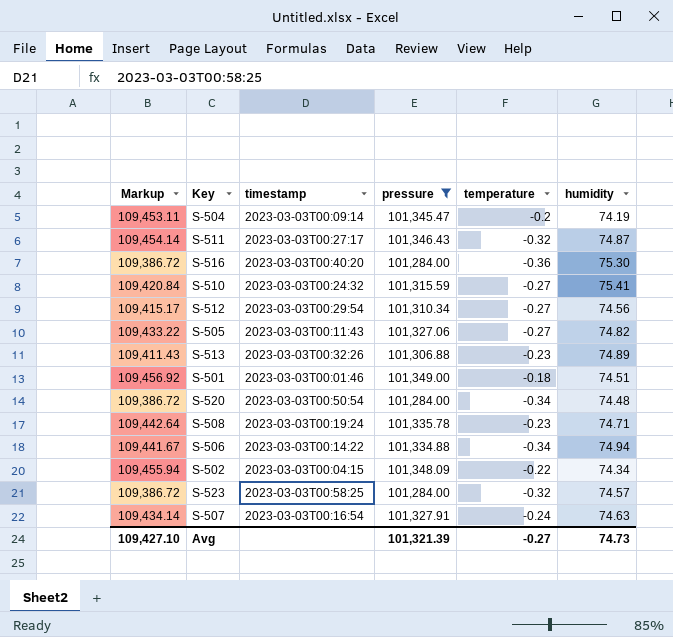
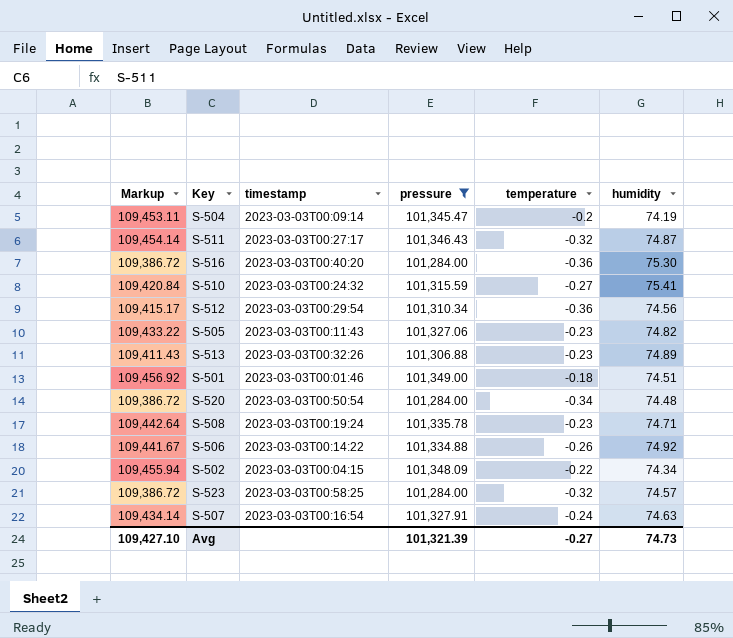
S-512 | temperature: -0.27 -> -0.36
S-505 | temperature: -0.27 -> -0.23
S-506 | temperature: -0.34 -> -0.26
S-506 | humidity: 74.94 -> 74.92

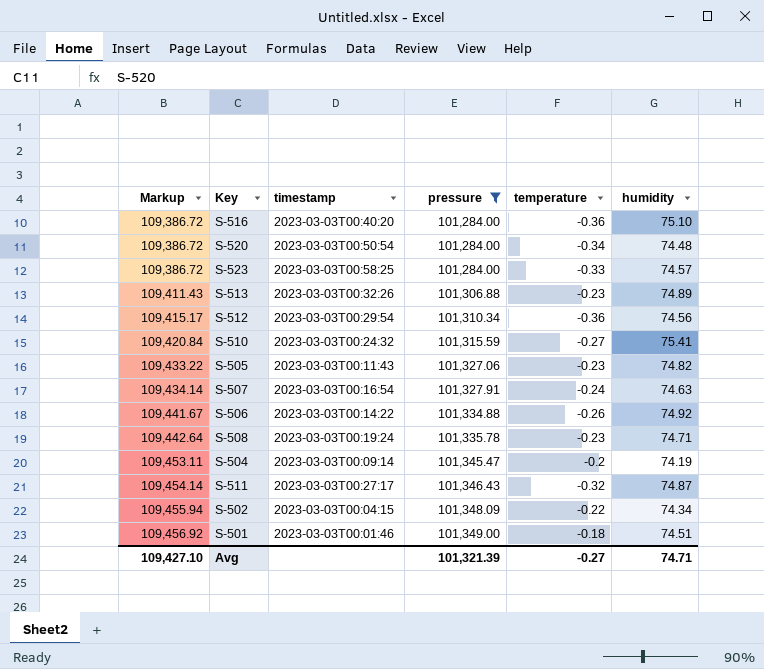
row order: none -> Markup ascending
S-516 | humidity: 75.30 -> 75.10
S-523 | temperature: -0.32 -> -0.33
Avg | humidity: 74.73 -> 74.71

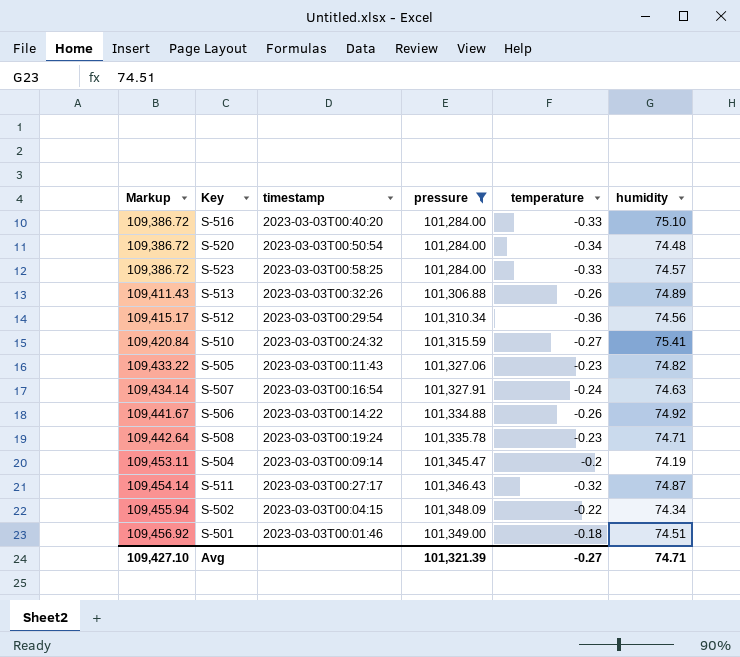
S-516 | temperature: -0.36 -> -0.33
S-513 | temperature: -0.23 -> -0.26

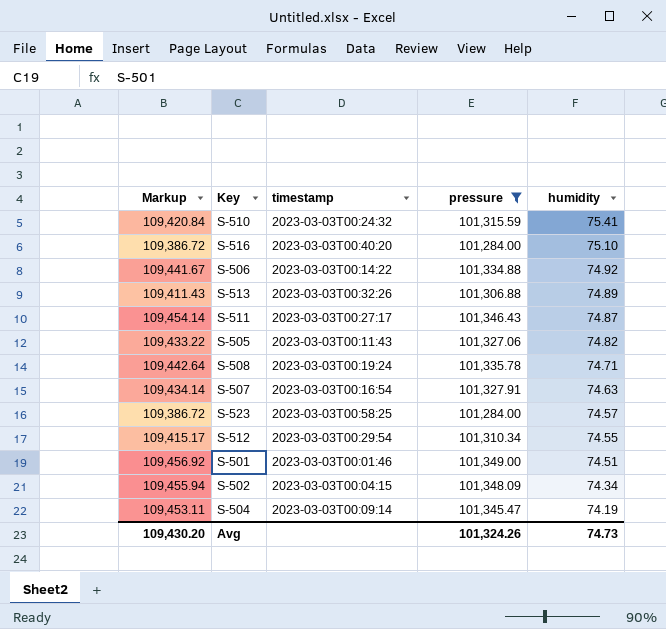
row order: Markup ascending -> humidity descending
column temperature | position: 5 -> none
row S-520: 109,386.72 | 2023-03-03T00:50:54 | 101,284.00 | -0.34 | 74.48 -> none
S-512 | humidity: 74.56 -> 74.55
Avg | Markup: 109,427.10 -> 109,430.20
Avg | pressure: 101,321.39 -> 101,324.26
Avg | humidity: 74.71 -> 74.73

